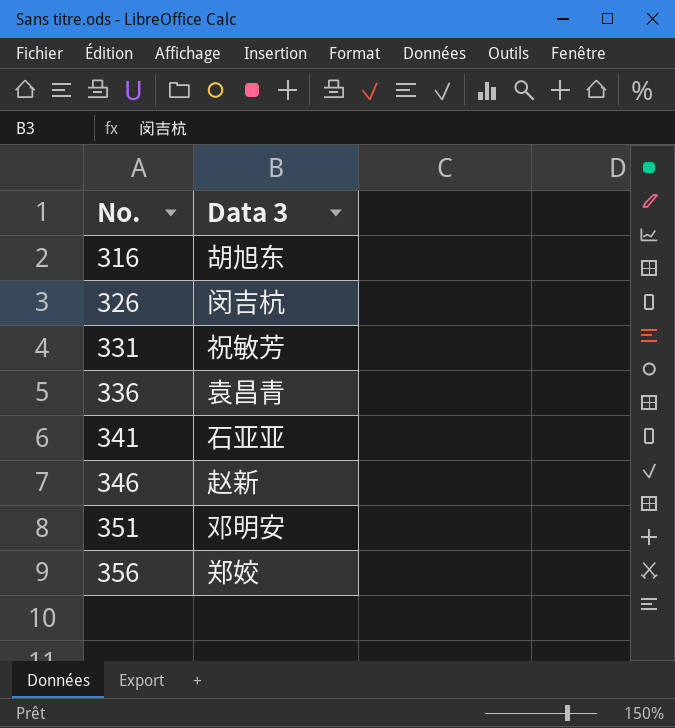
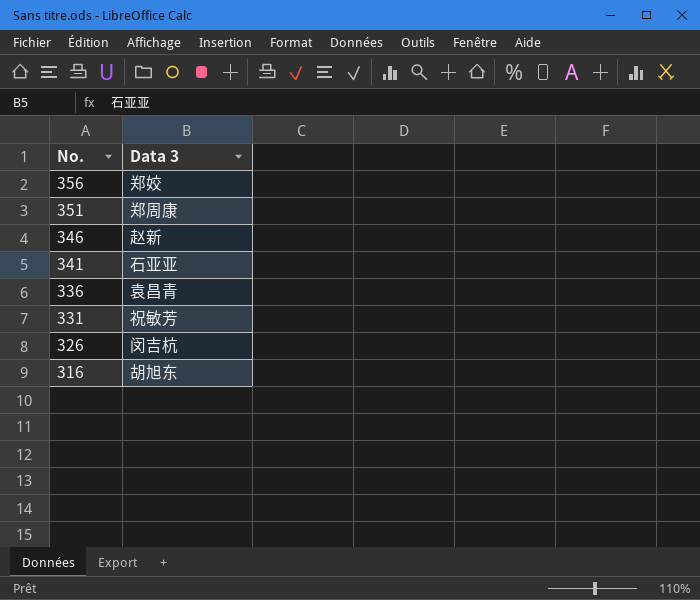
row order: No. ascending -> No. descending
351 | Data 3: 邓明安 -> 郑周康

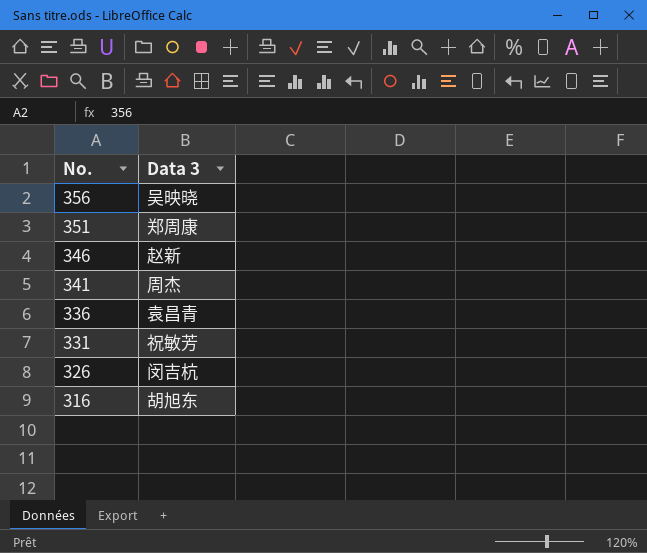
356 | Data 3: 郑姣 -> 吴映晓
341 | Data 3: 石亚亚 -> 周杰

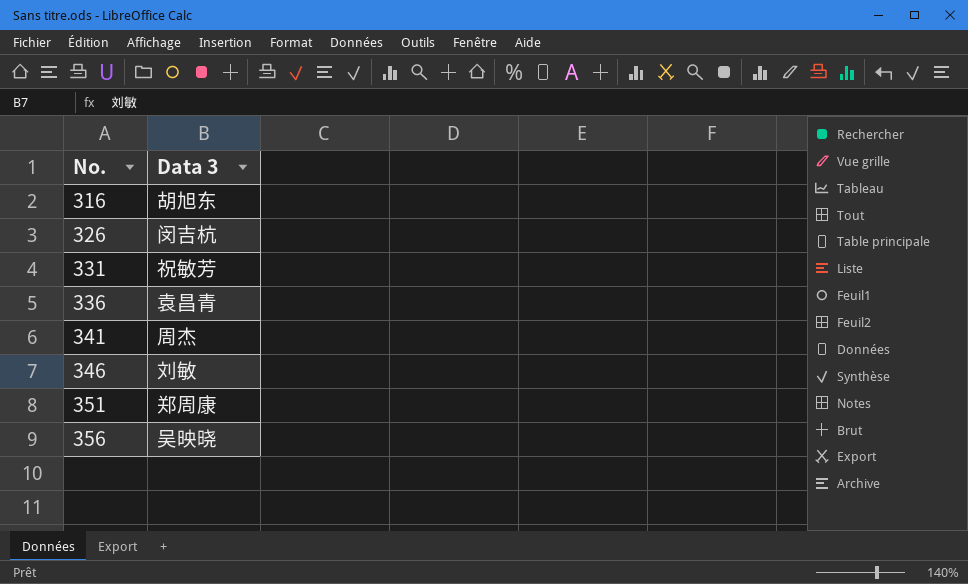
row order: No. descending -> No. ascending
346 | Data 3: 赵新 -> 刘敏

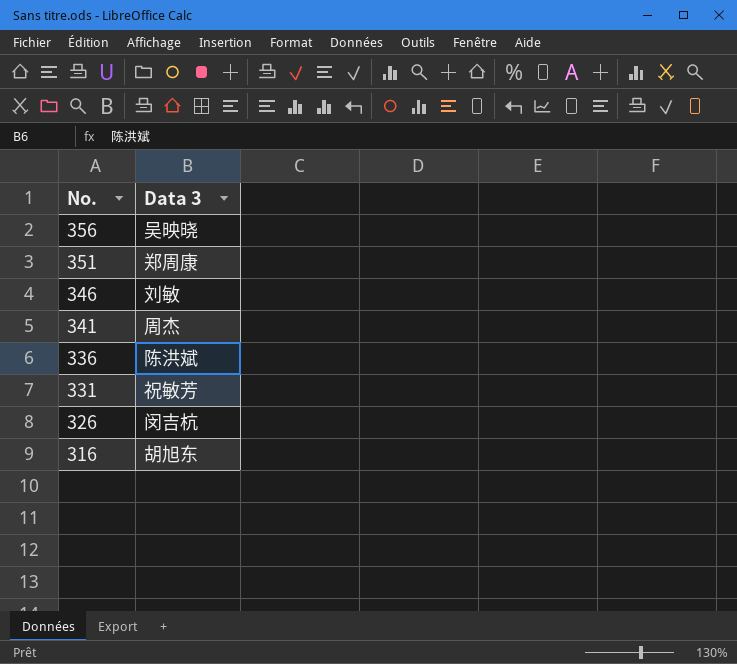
row order: No. ascending -> No. descending
336 | Data 3: 袁昌青 -> 陈洪斌

